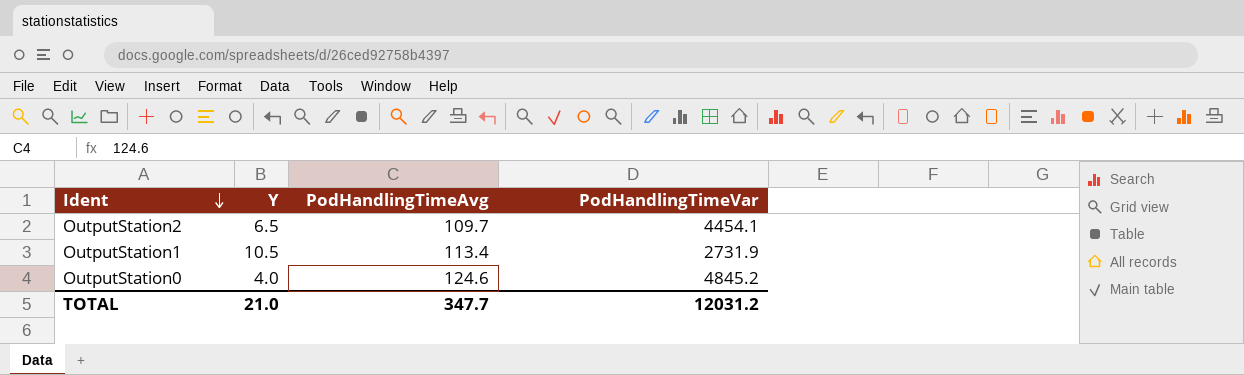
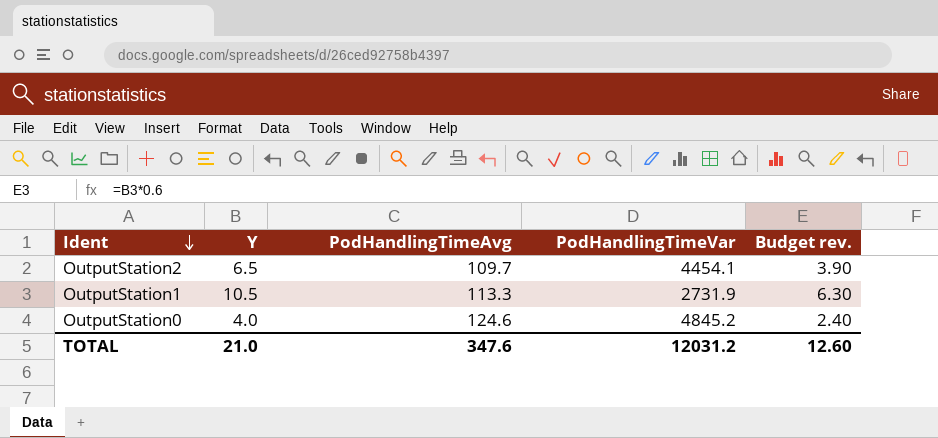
column Budget rev. | formula: none -> [Y] * 0.6
OutputStation1 | PodHandlingTimeAvg: 113.4 -> 113.3
TOTAL | PodHandlingTimeAvg: 347.7 -> 347.6

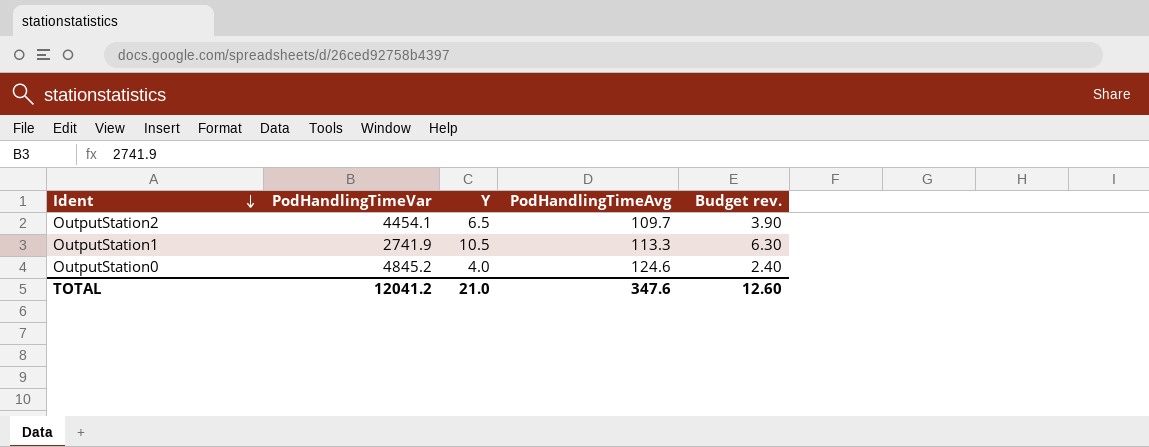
column PodHandlingTimeVar | position: 4 -> 2
OutputStation1 | PodHandlingTimeVar: 2731.9 -> 2741.9
TOTAL | PodHandlingTimeVar: 12031.2 -> 12041.2

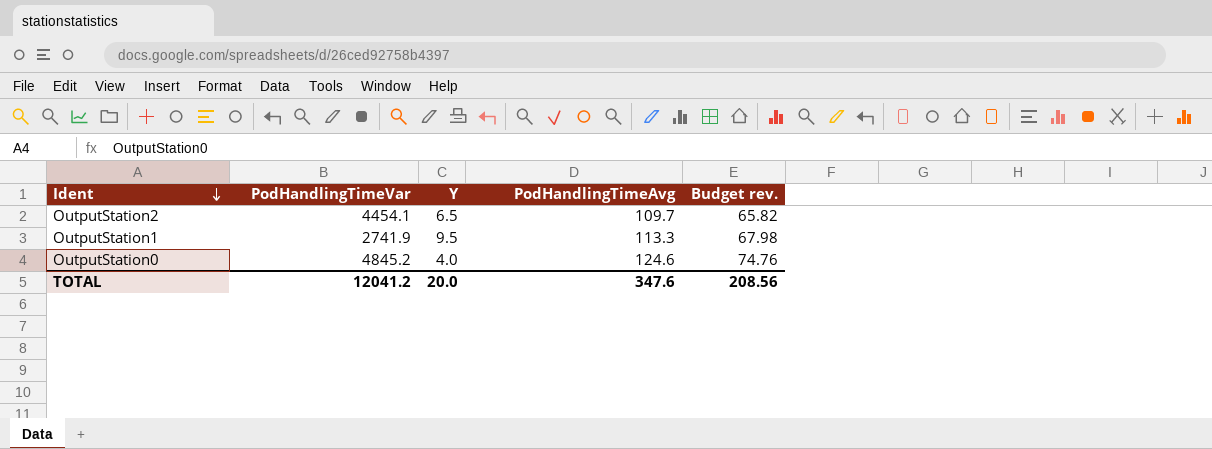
column Budget rev. | formula: [Y] * 0.6 -> [PodHandlingTimeAvg] * 0.6
OutputStation1 | Y: 10.5 -> 9.5
TOTAL | Y: 21.0 -> 20.0
TOTAL | Budget rev.: 12.60 -> 208.56

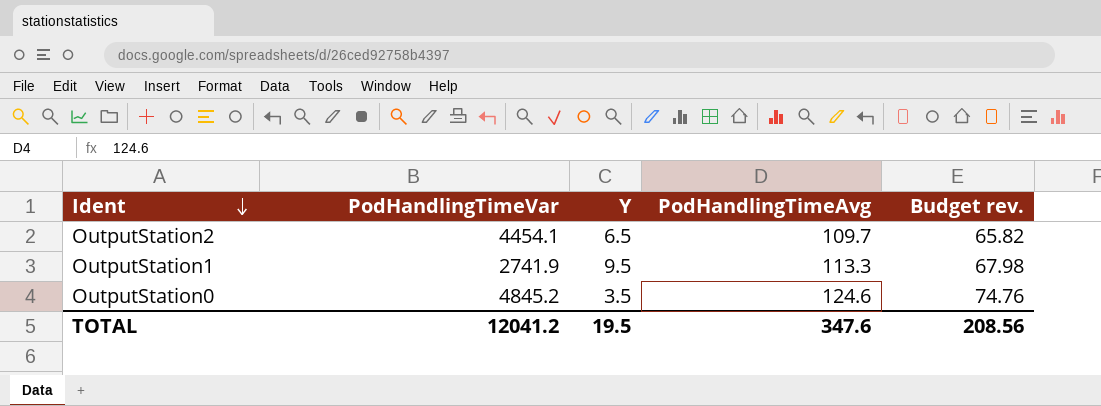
OutputStation0 | Y: 4.0 -> 3.5
TOTAL | Y: 20.0 -> 19.5

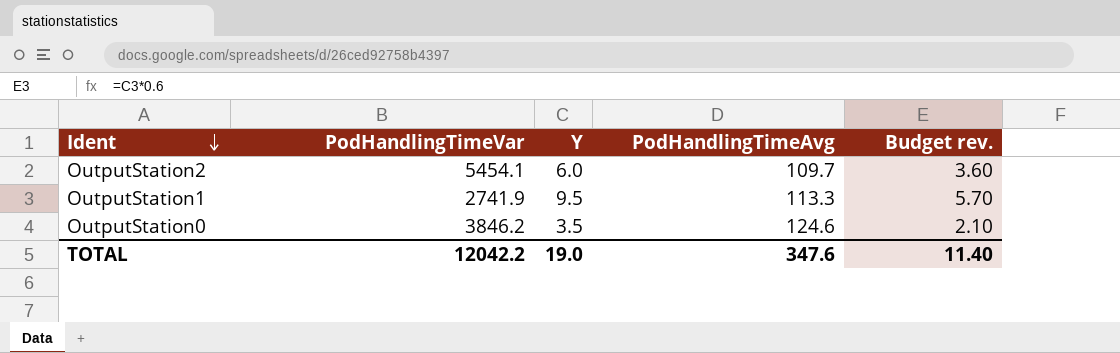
column Budget rev. | formula: [PodHandlingTimeAvg] * 0.6 -> [Y] * 0.6
OutputStation2 | PodHandlingTimeVar: 4454.1 -> 5454.1
OutputStation2 | Y: 6.5 -> 6.0
OutputStation0 | PodHandlingTimeVar: 4845.2 -> 3846.2
TOTAL | PodHandlingTimeVar: 12041.2 -> 12042.2
TOTAL | Y: 19.5 -> 19.0
TOTAL | Budget rev.: 208.56 -> 11.40

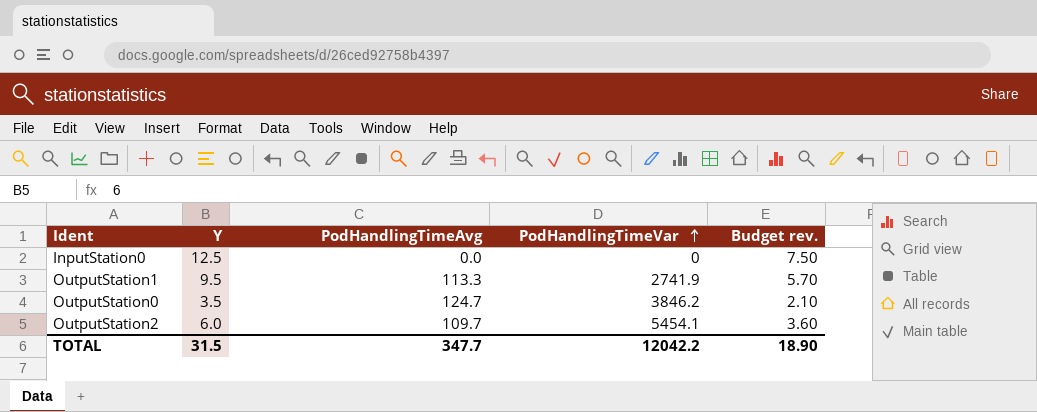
row order: Ident descending -> PodHandlingTimeVar ascending
column PodHandlingTimeVar | position: 2 -> 4
row InputStation0: none -> 12.5 | 0.0 | 0 | 7.50
OutputStation0 | PodHandlingTimeAvg: 124.6 -> 124.7
TOTAL | Y: 19.0 -> 31.5
TOTAL | PodHandlingTimeAvg: 347.6 -> 347.7
TOTAL | Budget rev.: 11.40 -> 18.90

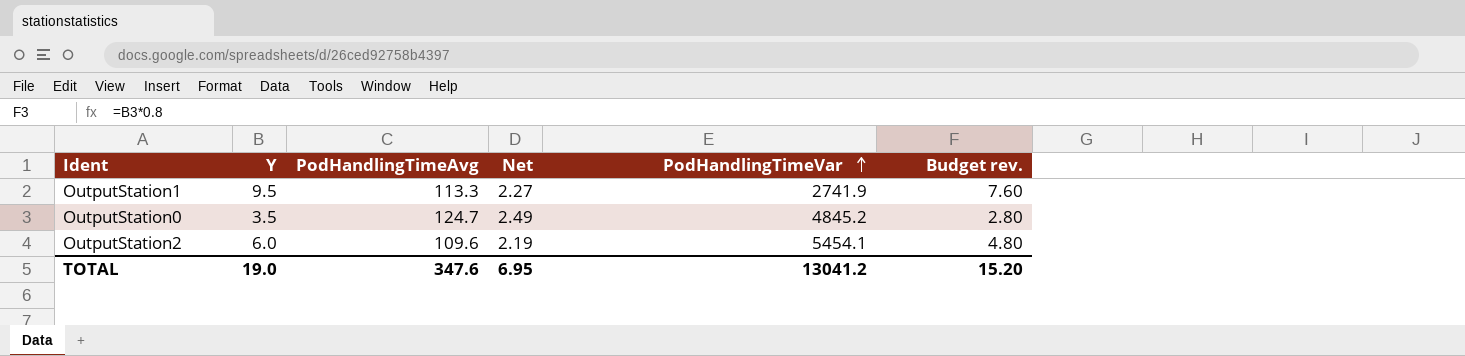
column Net | formula: none -> [PodHandlingTimeAvg] * 0.02
column Budget rev. | formula: [Y] * 0.6 -> [Y] * 0.8
row InputStation0: 12.5 | 0.0 | 0 | 7.50 -> none
OutputStation0 | PodHandlingTimeVar: 3846.2 -> 4845.2
OutputStation2 | PodHandlingTimeAvg: 109.7 -> 109.6
TOTAL | Y: 31.5 -> 19.0
TOTAL | PodHandlingTimeAvg: 347.7 -> 347.6
TOTAL | PodHandlingTimeVar: 12042.2 -> 13041.2
TOTAL | Budget rev.: 18.90 -> 15.20

